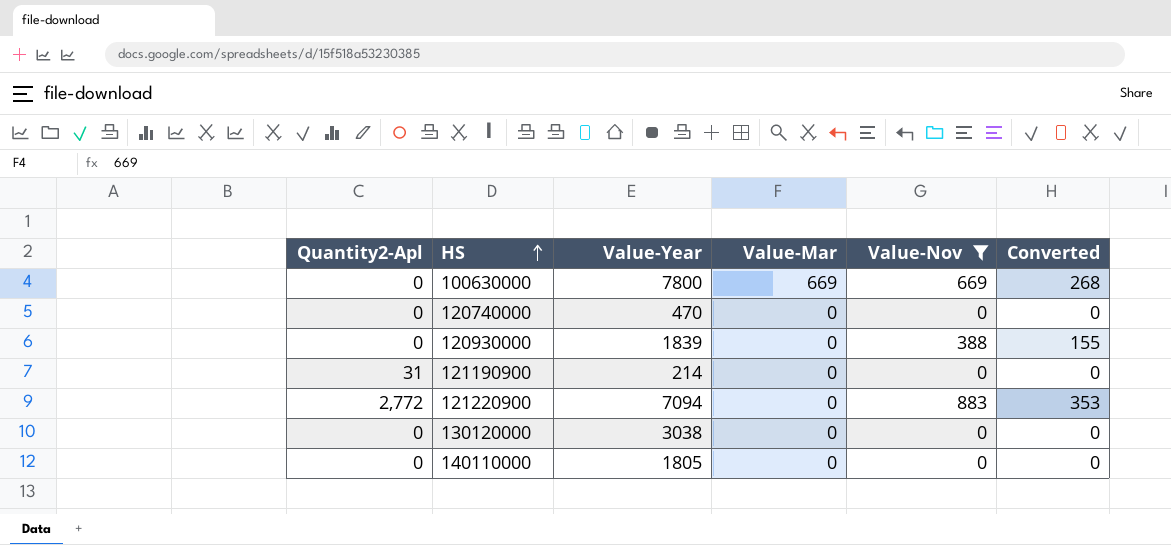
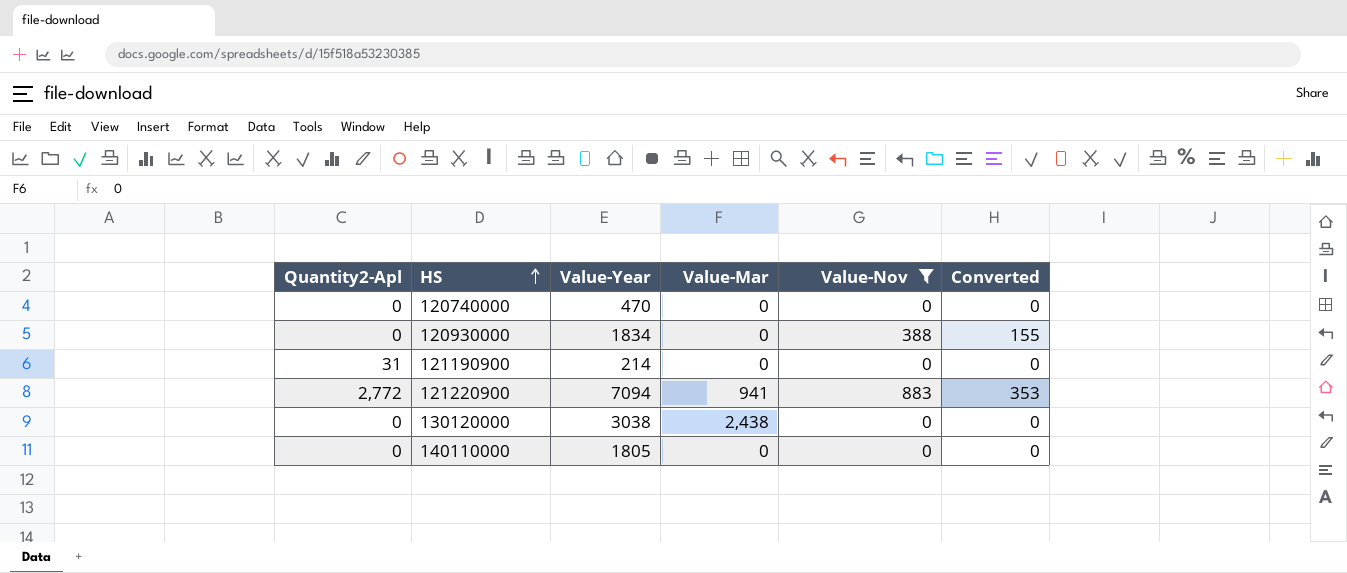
row 100630000: 0 | 7800 | 669 | 669 | 268 -> none
120930000 | Value-Year: 1839 -> 1834
121220900 | Value-Mar: 0 -> 941
130120000 | Value-Mar: 0 -> 2,438

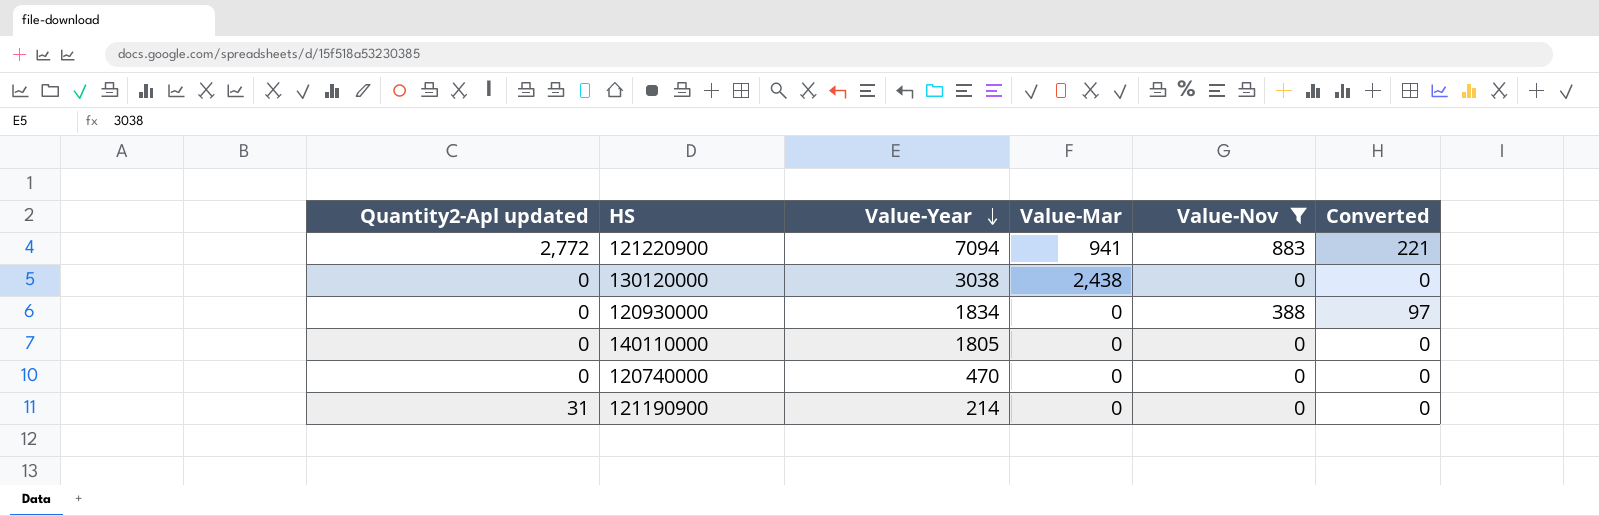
row order: HS ascending -> Value-Year descending
column name: Quantity2-Apl -> Quantity2-Apl updated
column Converted | formula: [Value-Nov] * 0.4 -> [Value-Nov] * 0.25

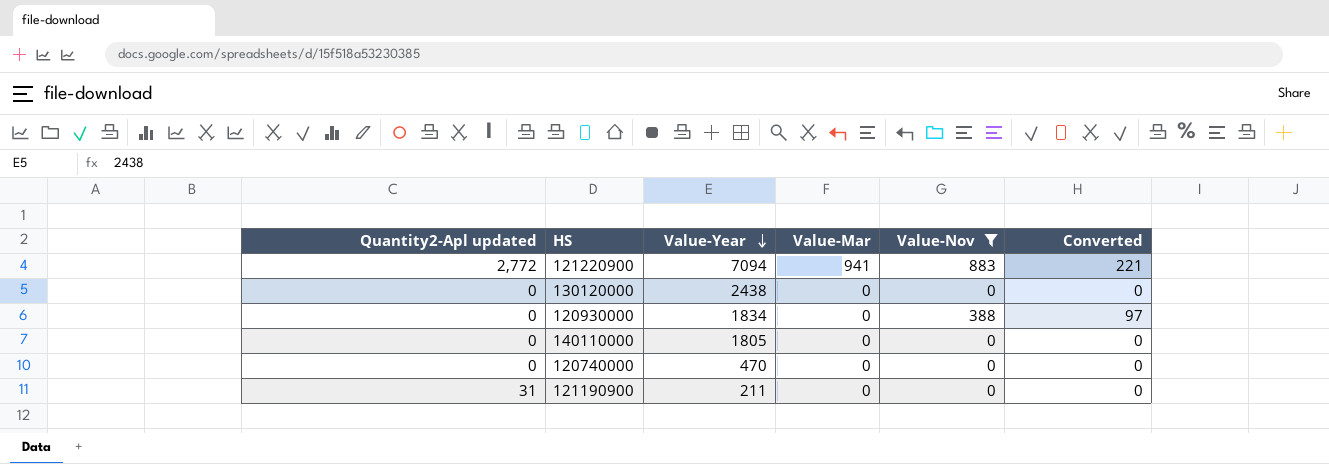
130120000 | Value-Year: 3038 -> 2438
130120000 | Value-Mar: 2,438 -> 0
121190900 | Value-Year: 214 -> 211

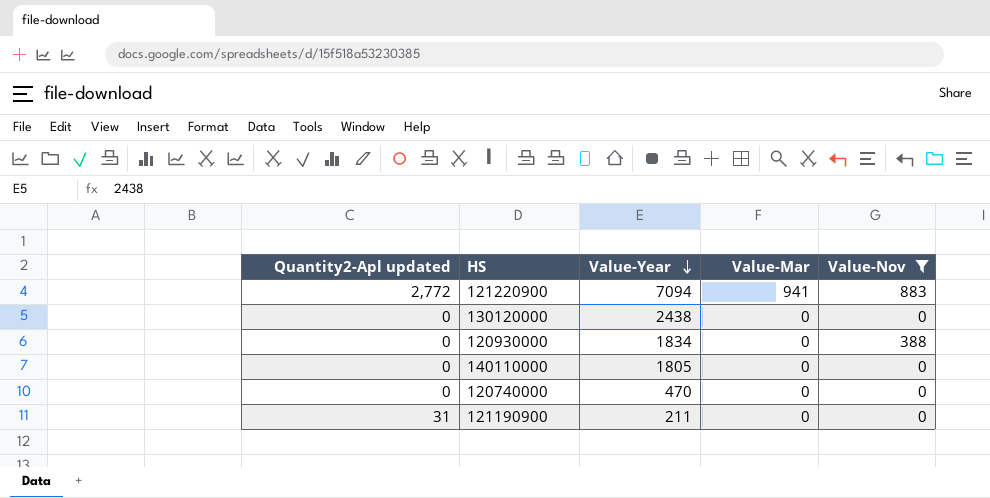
column Converted | formula: [Value-Nov] * 0.25 -> none

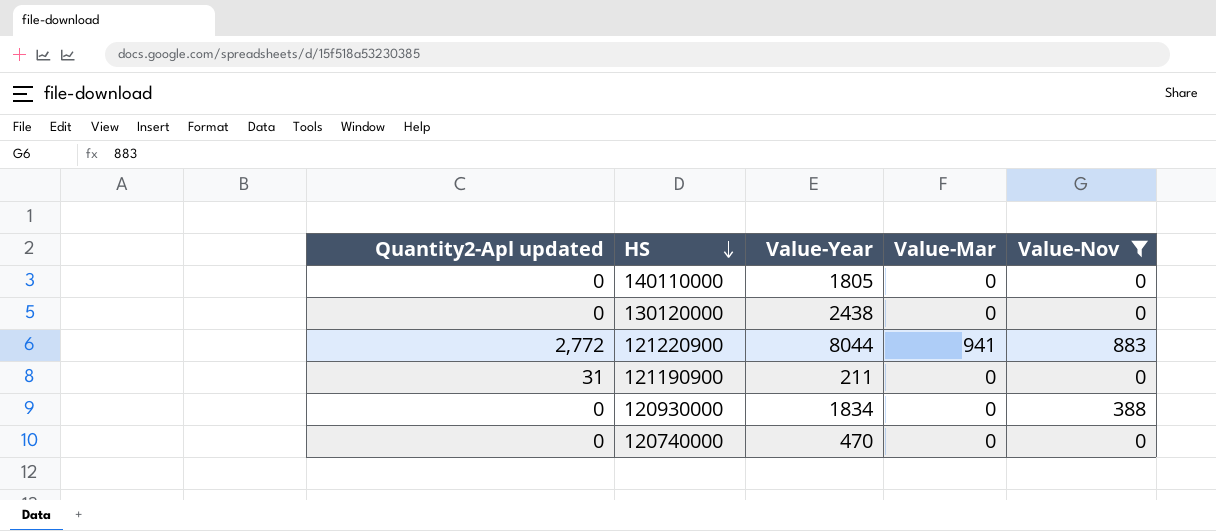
row order: Value-Year descending -> HS descending
121220900 | Value-Year: 7094 -> 8044

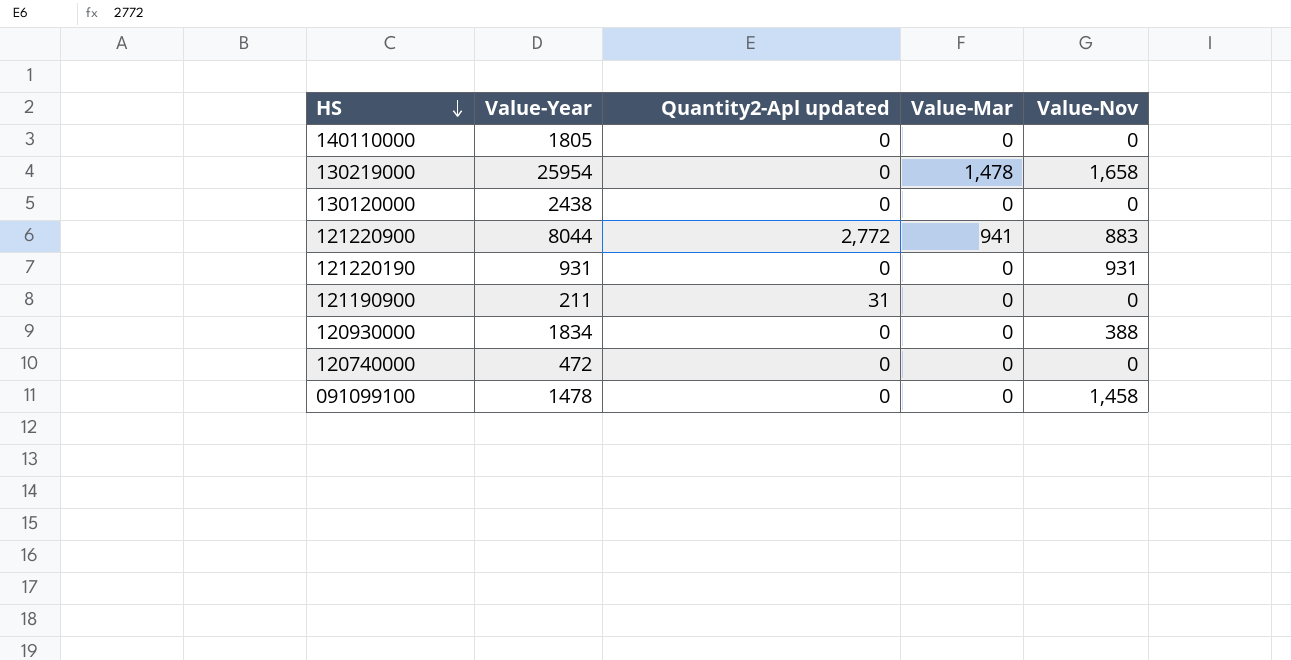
filter: Value-Nov <= 883 -> none
column Quantity2-Apl updated | position: 1 -> 3
120740000 | Value-Year: 470 -> 472

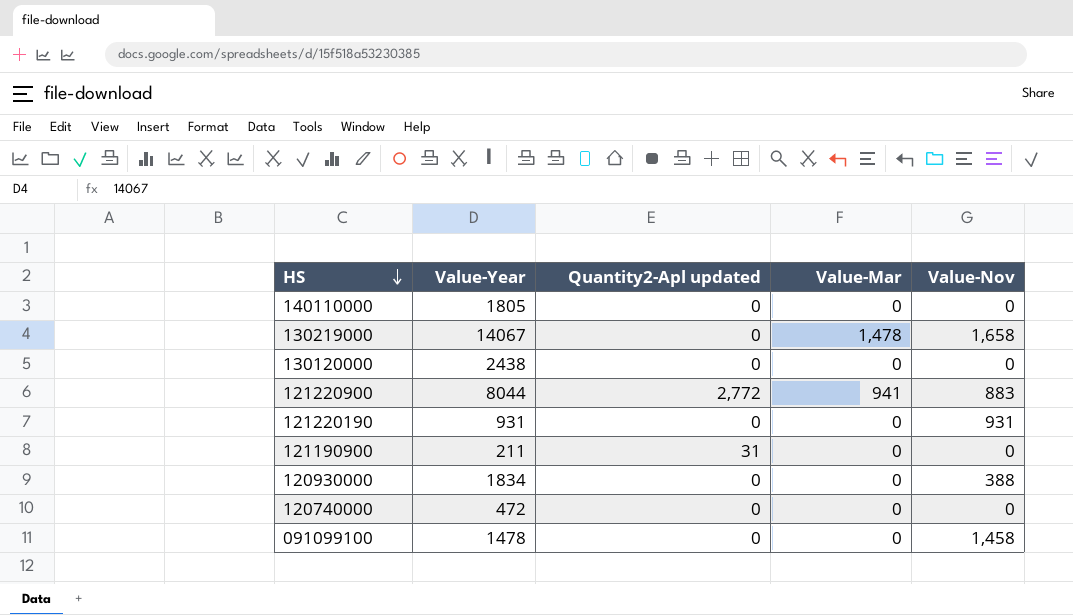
130219000 | Value-Year: 25954 -> 14067

